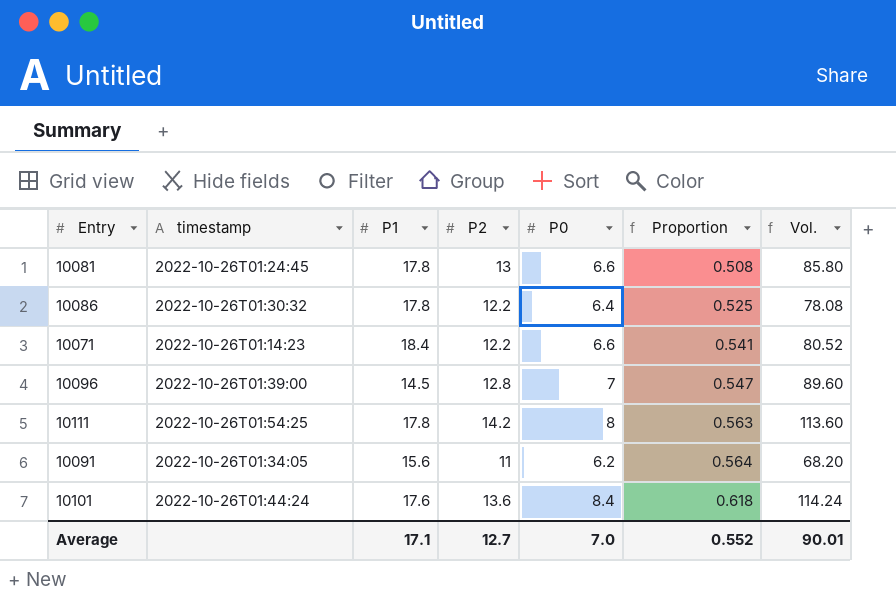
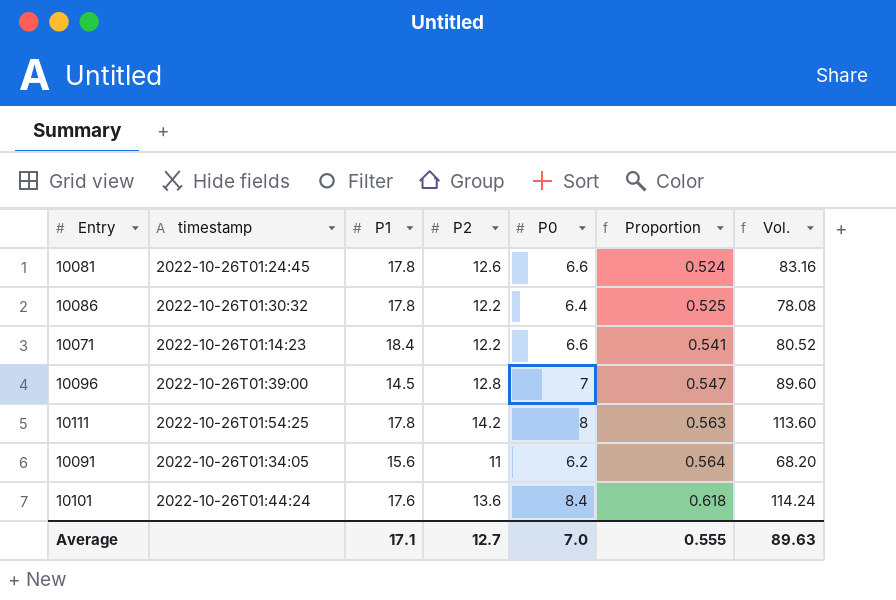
10081 | P2: 13 -> 12.6
10081 | Proportion: 0.508 -> 0.524
10081 | Vol.: 85.80 -> 83.16
Average | Proportion: 0.552 -> 0.555
Average | Vol.: 90.01 -> 89.63

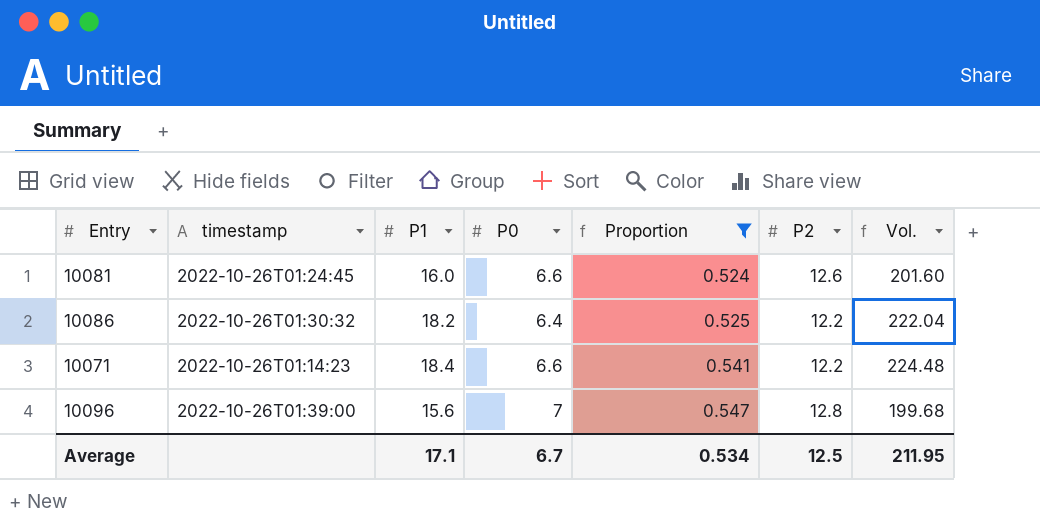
filter: none -> Proportion <= 0.547
column P2 | position: 4 -> 6
column Vol. | formula: [P2] * [P0] -> [P1] * [P2]
10081 | P1: 17.8 -> 16.0
10086 | P1: 17.8 -> 18.2
10096 | P1: 14.5 -> 15.6
Average | P0: 7.0 -> 6.7
Average | Proportion: 0.555 -> 0.534
Average | P2: 12.7 -> 12.5
Average | Vol.: 89.63 -> 211.95

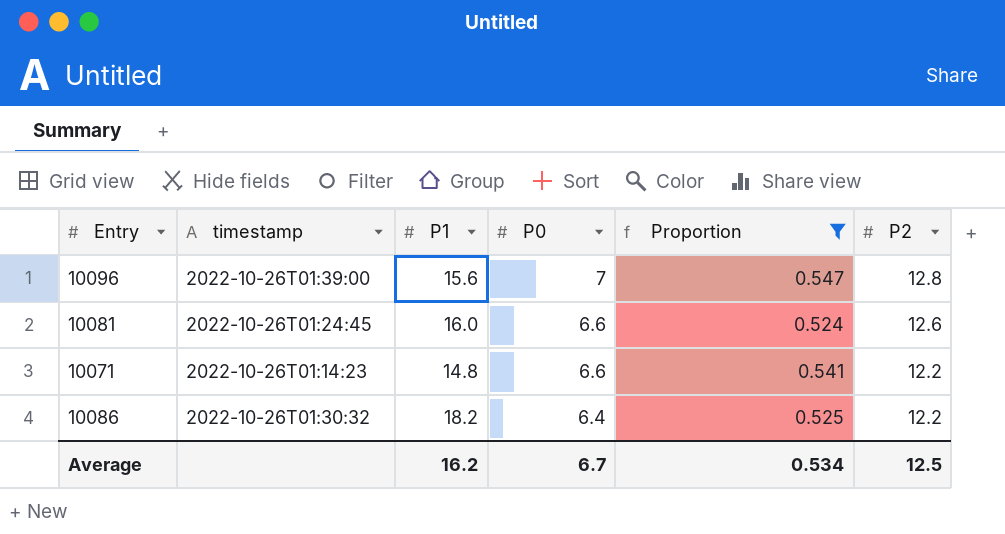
row order: Proportion ascending -> P0 descending
column Vol. | formula: [P1] * [P2] -> none
10071 | P1: 18.4 -> 14.8
Average | P1: 17.1 -> 16.2

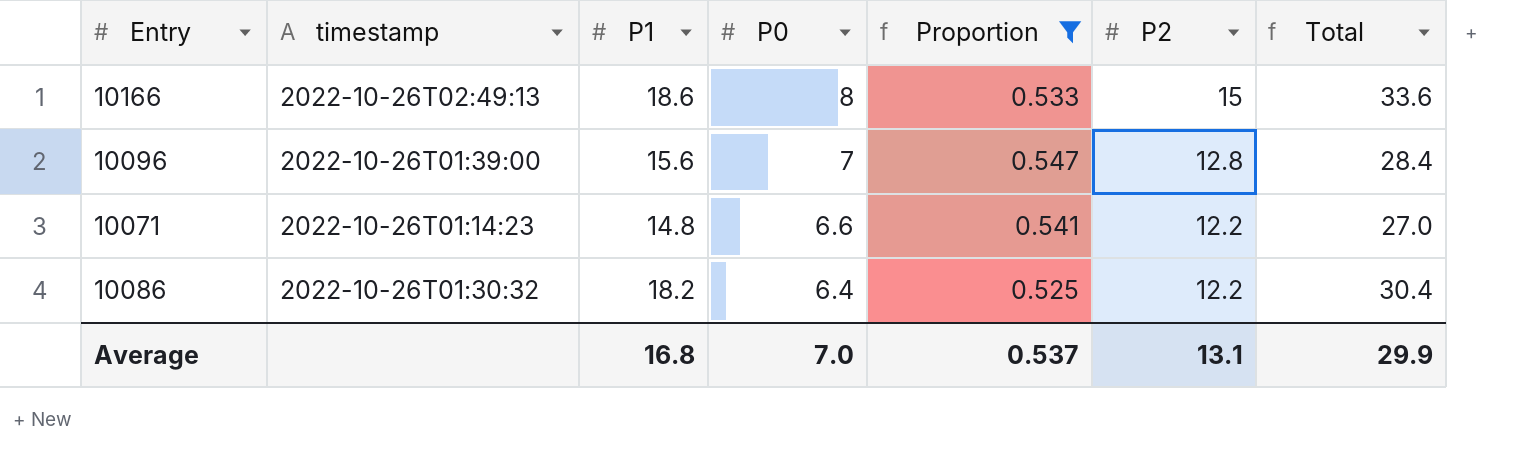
column Total | formula: none -> [P1] + [P2]
row 10081: 2022-10-26T01:24:45 | 16.0 | 6.6 | 0.524 | 12.6 -> none
row 10166: none -> 2022-10-26T02:49:13 | 18.6 | 8 | 0.533 | 15 | 33.6
Average | P1: 16.2 -> 16.8
Average | P0: 6.7 -> 7.0
Average | Proportion: 0.534 -> 0.537
Average | P2: 12.5 -> 13.1

